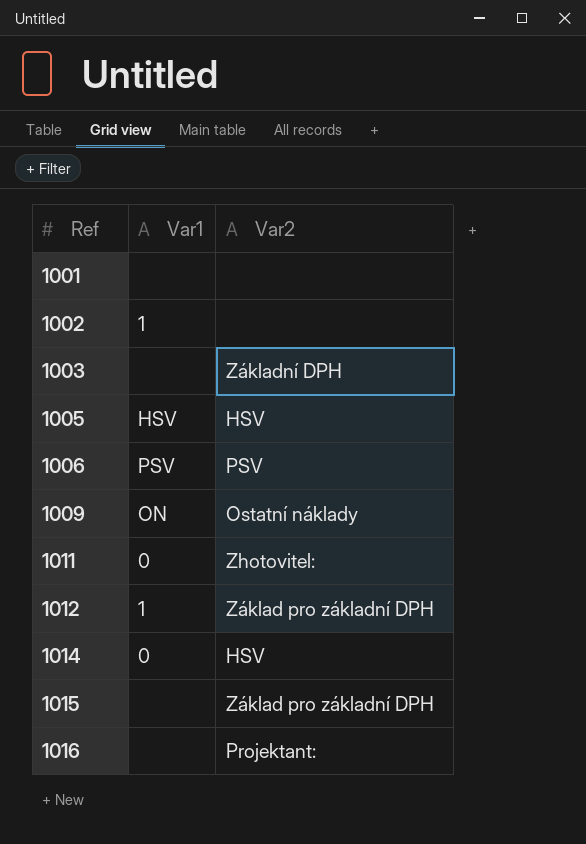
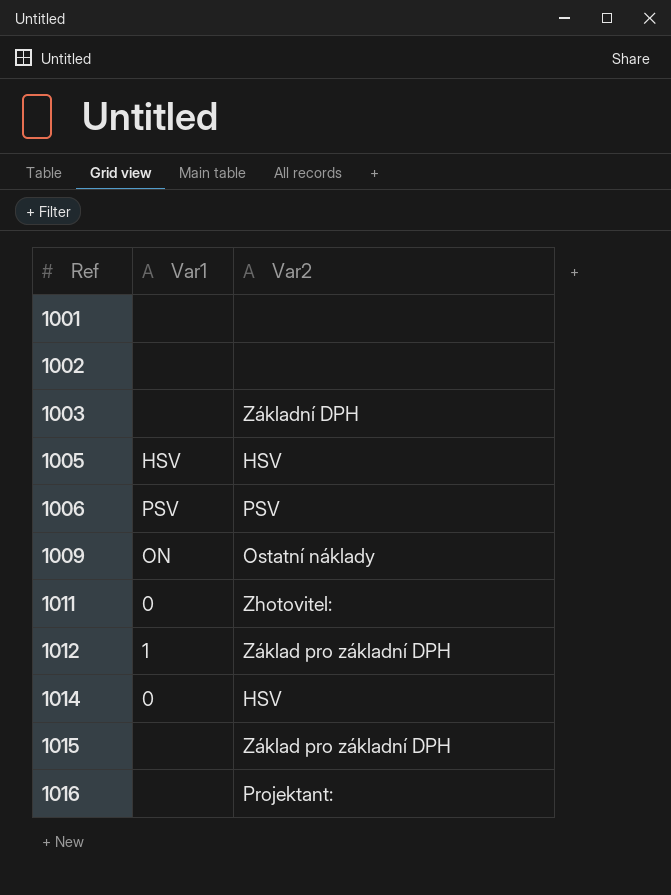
1002 | Var1: 1 -> none

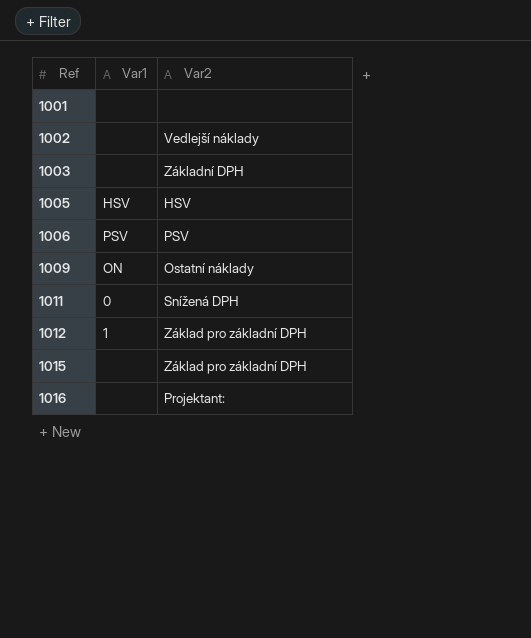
row 1014: 0 | HSV -> none
1002 | Var2: none -> Vedlejší náklady
1011 | Var2: Zhotovitel: -> Snížená DPH

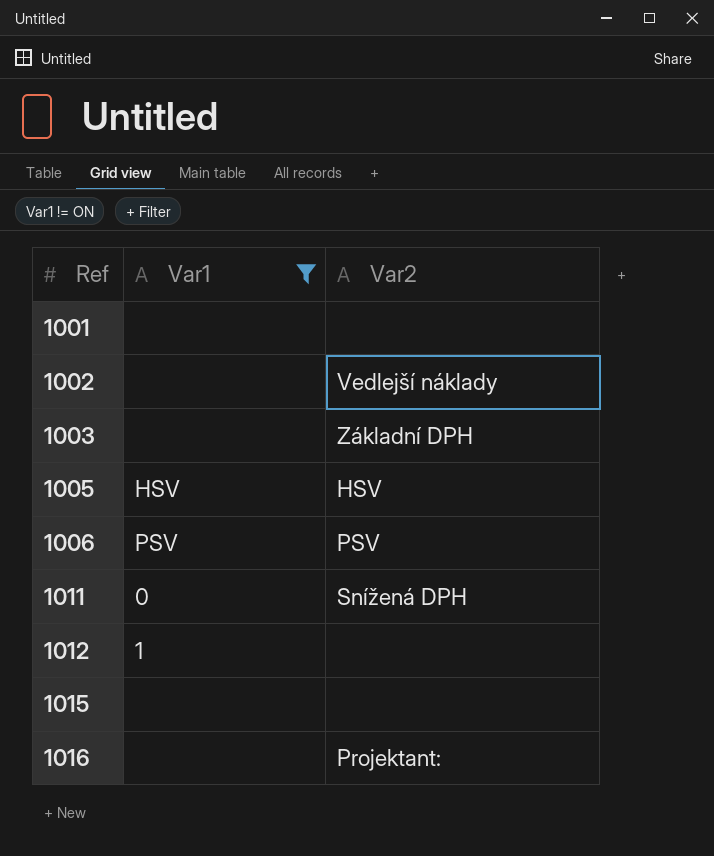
filter: none -> Var1 != ON
1012 | Var2: Základ pro základní DPH -> none
1015 | Var2: Základ pro základní DPH -> none

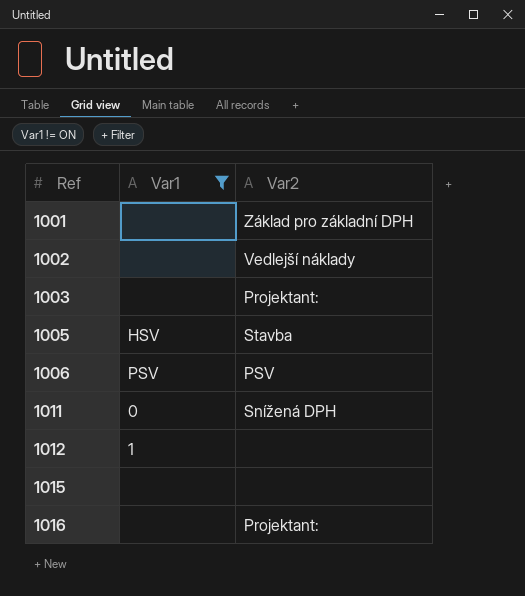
1001 | Var2: none -> Základ pro základní DPH
1003 | Var2: Základní DPH -> Projektant:
1005 | Var2: HSV -> Stavba

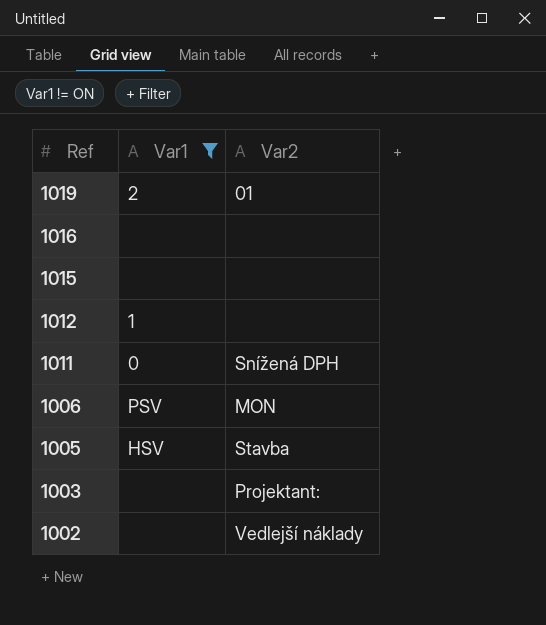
row order: Ref ascending -> Ref descending
row 1001: none | Základ pro základní DPH -> none
row 1019: none -> 2 | 01
1016 | Var2: Projektant: -> none
1006 | Var2: PSV -> MON

